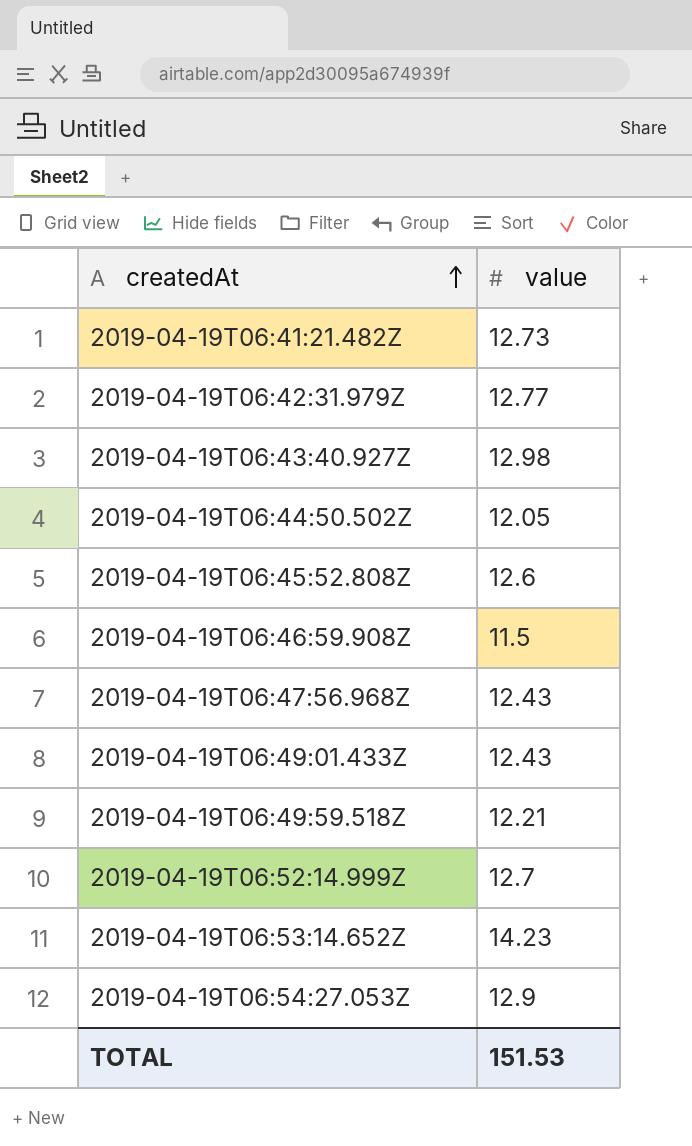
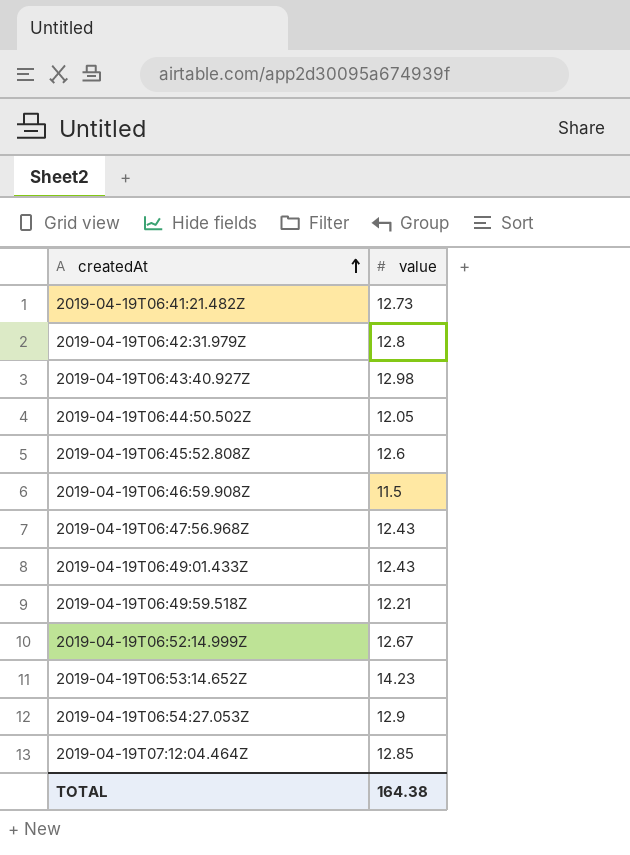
2019-04-19T06:42:31.979Z | value: 12.77 -> 12.8
2019-04-19T06:52:14.999Z | value: 12.7 -> 12.67
row 2019-04-19T07:12:04.464Z: none -> 12.85
TOTAL | value: 151.53 -> 164.38

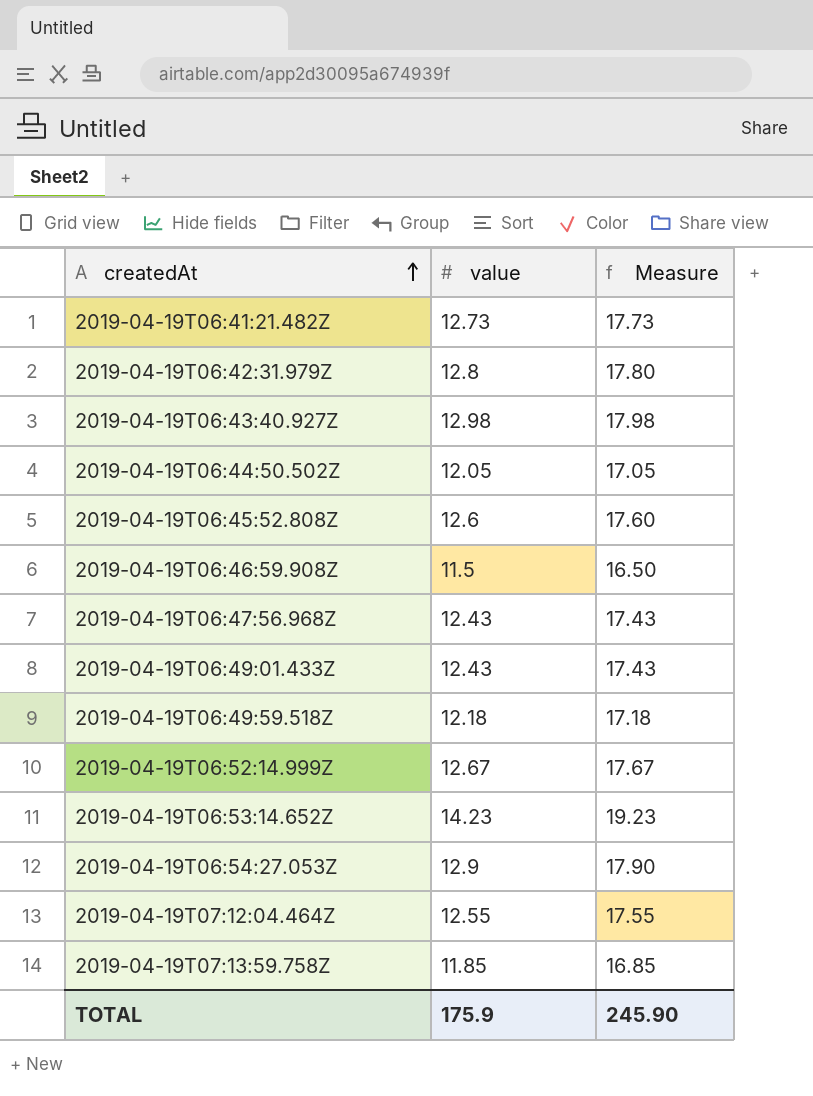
column Measure | formula: none -> [value] + 5
2019-04-19T06:49:59.518Z | value: 12.21 -> 12.18
2019-04-19T07:12:04.464Z | value: 12.85 -> 12.55
row 2019-04-19T07:13:59.758Z: none -> 11.85 | 16.85
TOTAL | value: 164.38 -> 175.9

